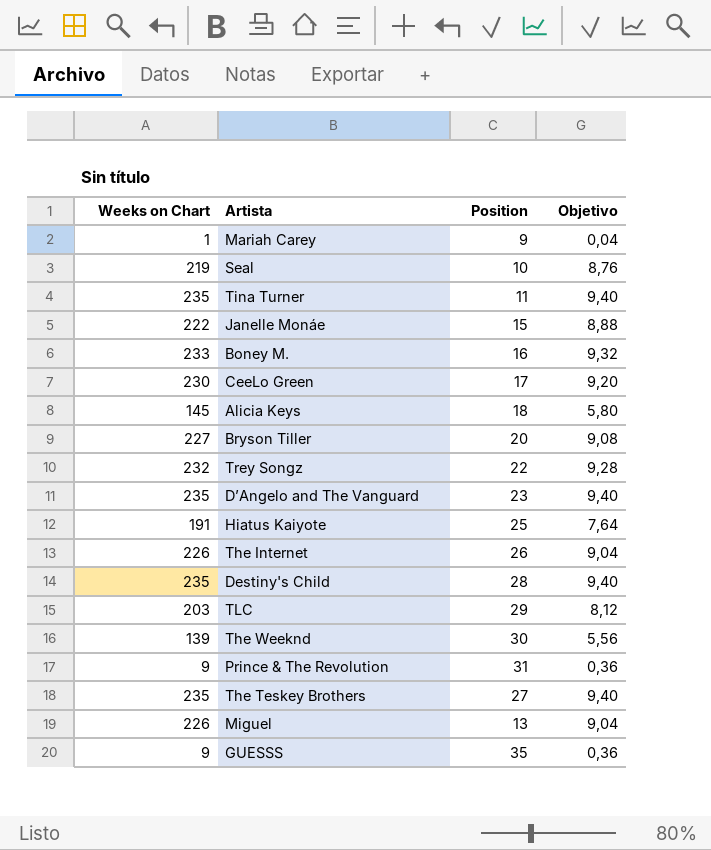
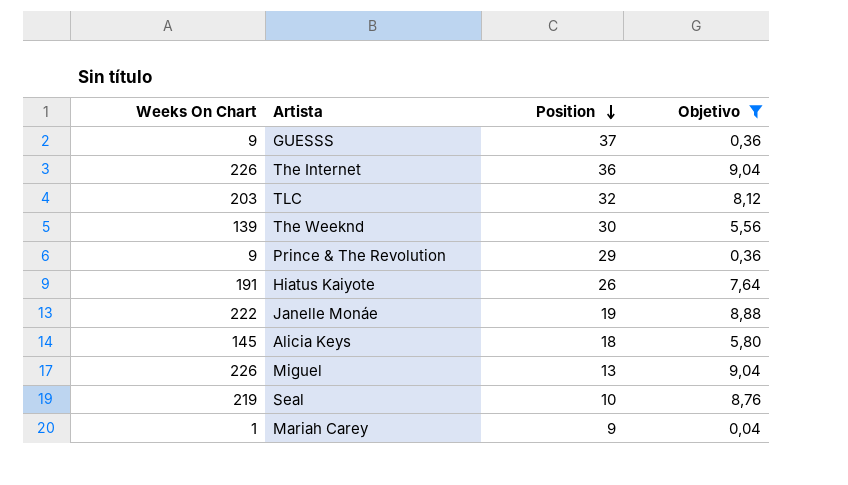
filter: none -> Objetivo <= 9,04
row order: none -> Position descending
column name: Weeks on Chart -> Weeks On Chart
GUESSS | Position: 35 -> 37
The Internet | Position: 26 -> 36
TLC | Position: 29 -> 32
Prince & The Revolution | Position: 31 -> 29
Hiatus Kaiyote | Position: 25 -> 26
Janelle Monáe | Position: 15 -> 19

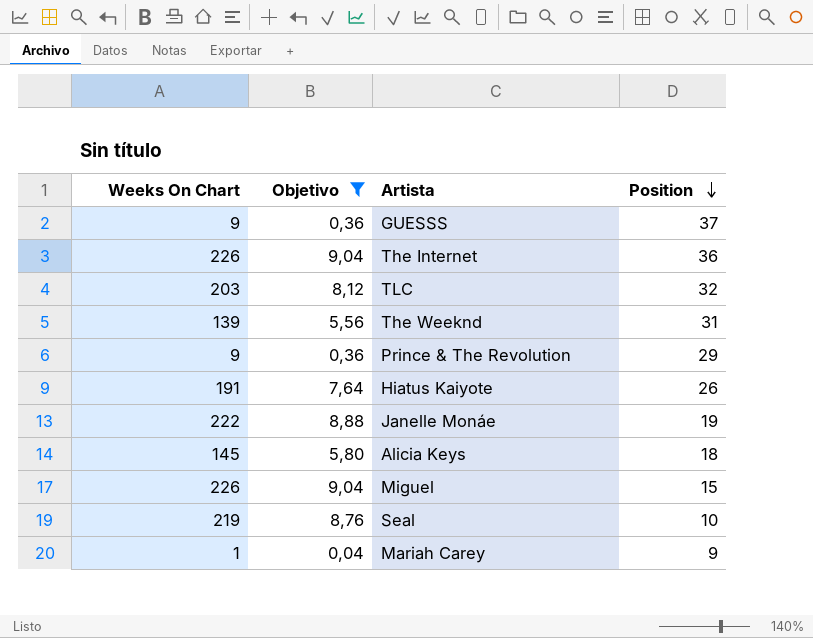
column Objetivo | position: 4 -> 2
The Weeknd | Position: 30 -> 31
Miguel | Position: 13 -> 15

